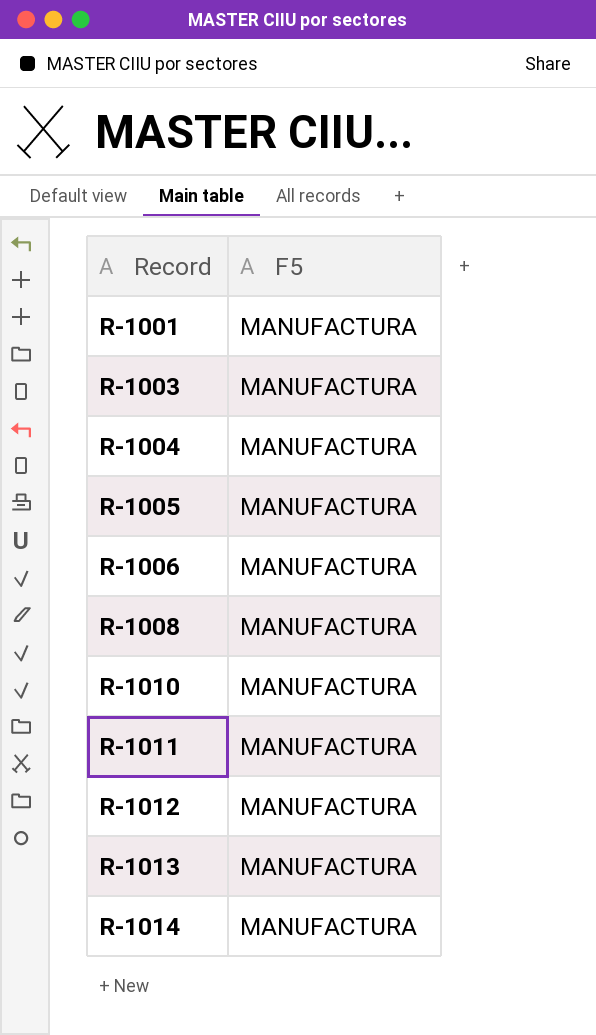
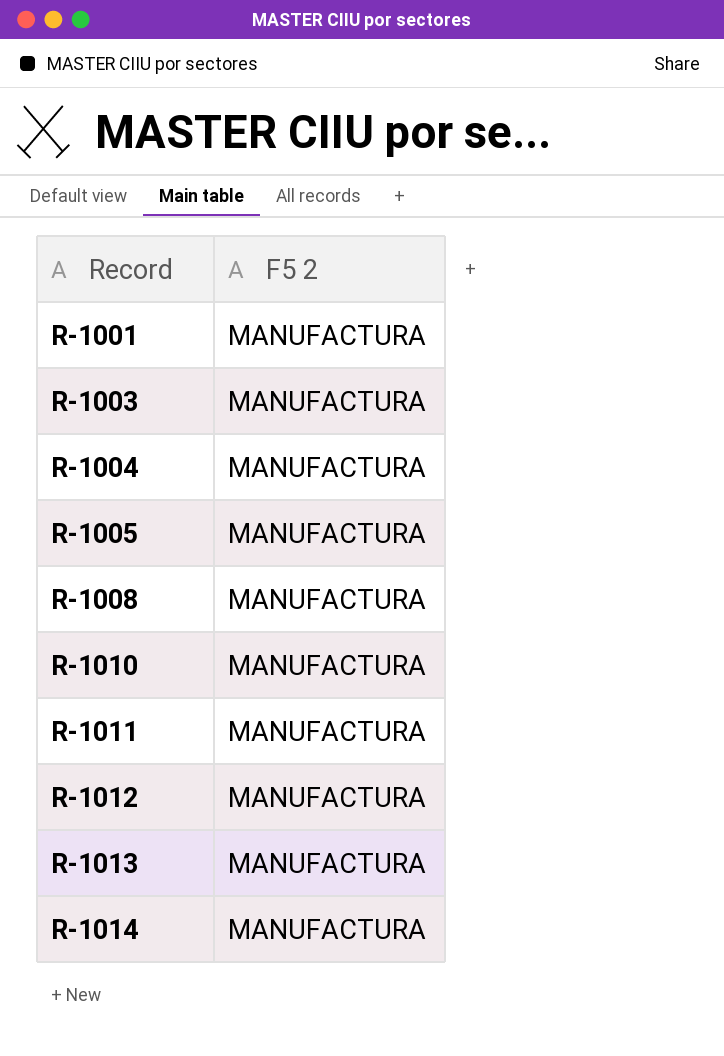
column name: F5 -> F5 2
row R-1006: MANUFACTURA -> none

